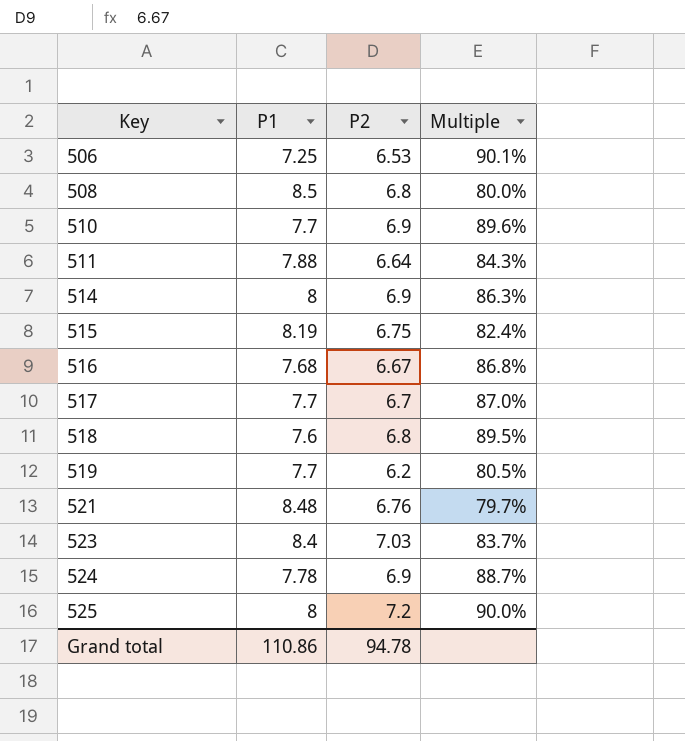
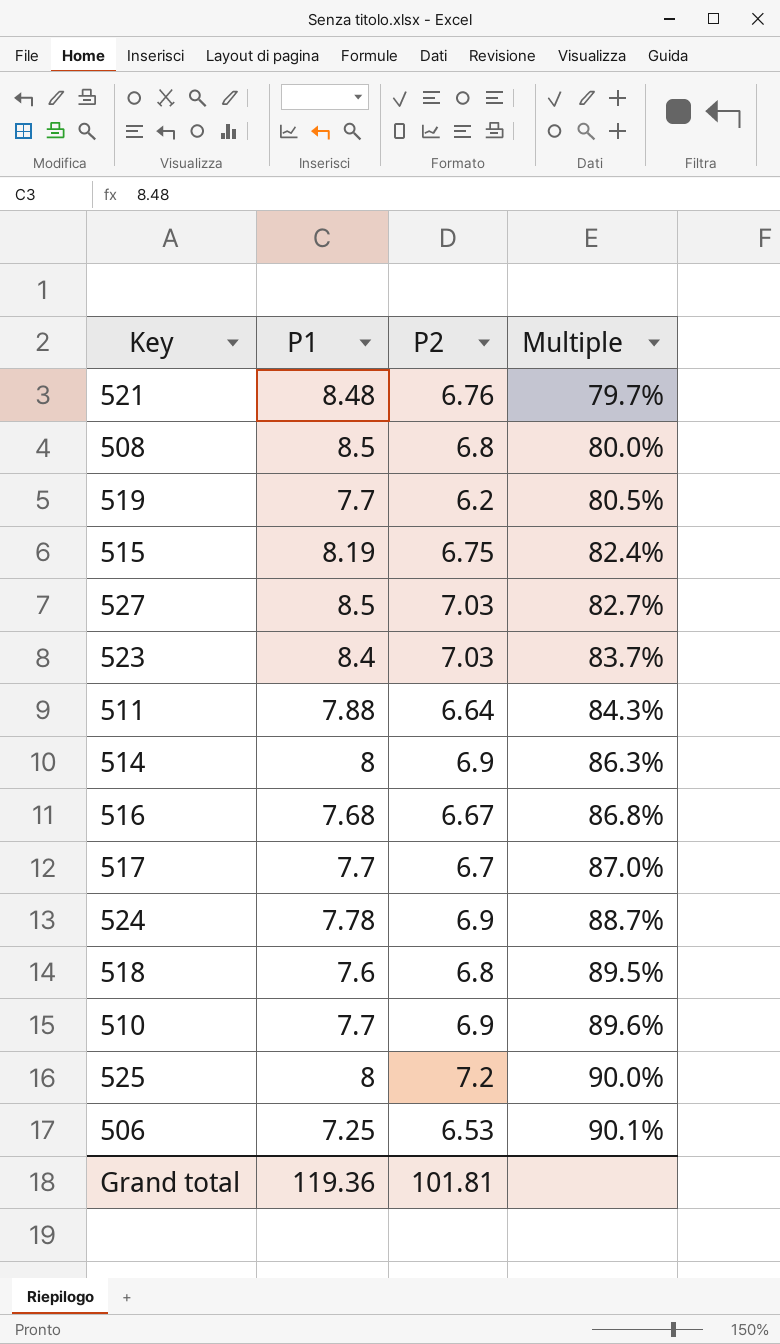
row order: Key ascending -> Multiple ascending
row 527: none -> 8.5 | 7.03 | 82.7%
Grand total | P1: 110.86 -> 119.36
Grand total | P2: 94.78 -> 101.81

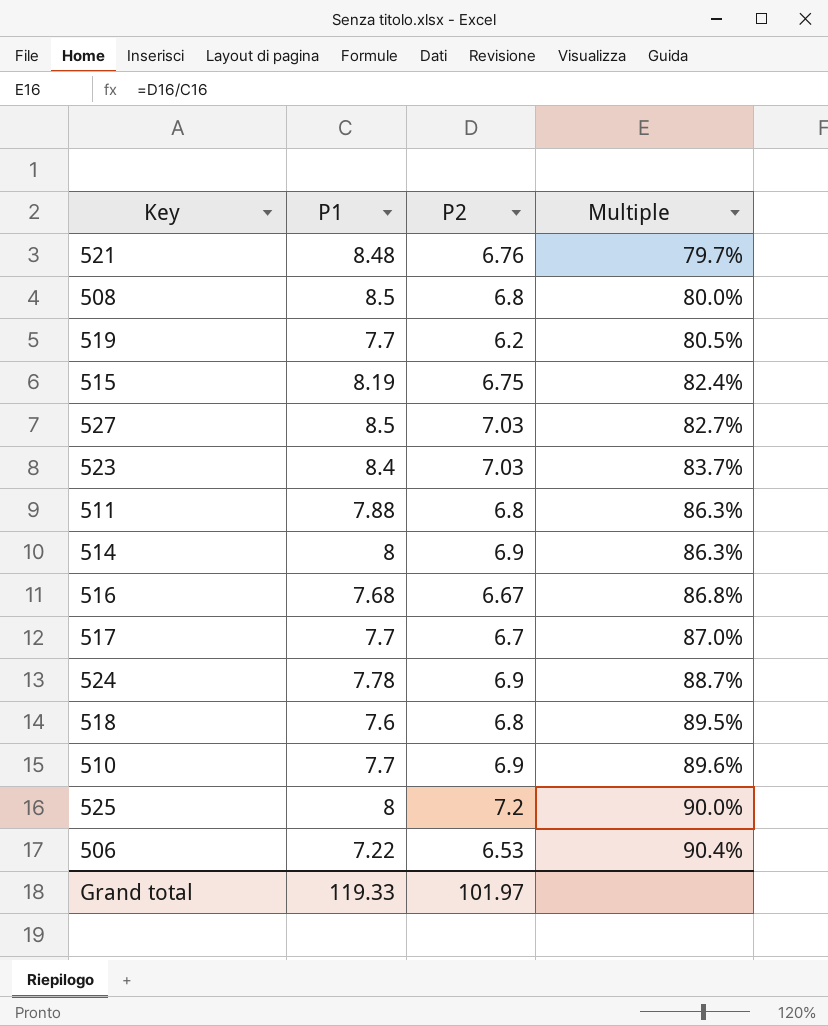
511 | P2: 6.64 -> 6.8
511 | Multiple: 84.3% -> 86.3%
506 | P1: 7.25 -> 7.22
506 | Multiple: 90.1% -> 90.4%
Grand total | P1: 119.36 -> 119.33
Grand total | P2: 101.81 -> 101.97

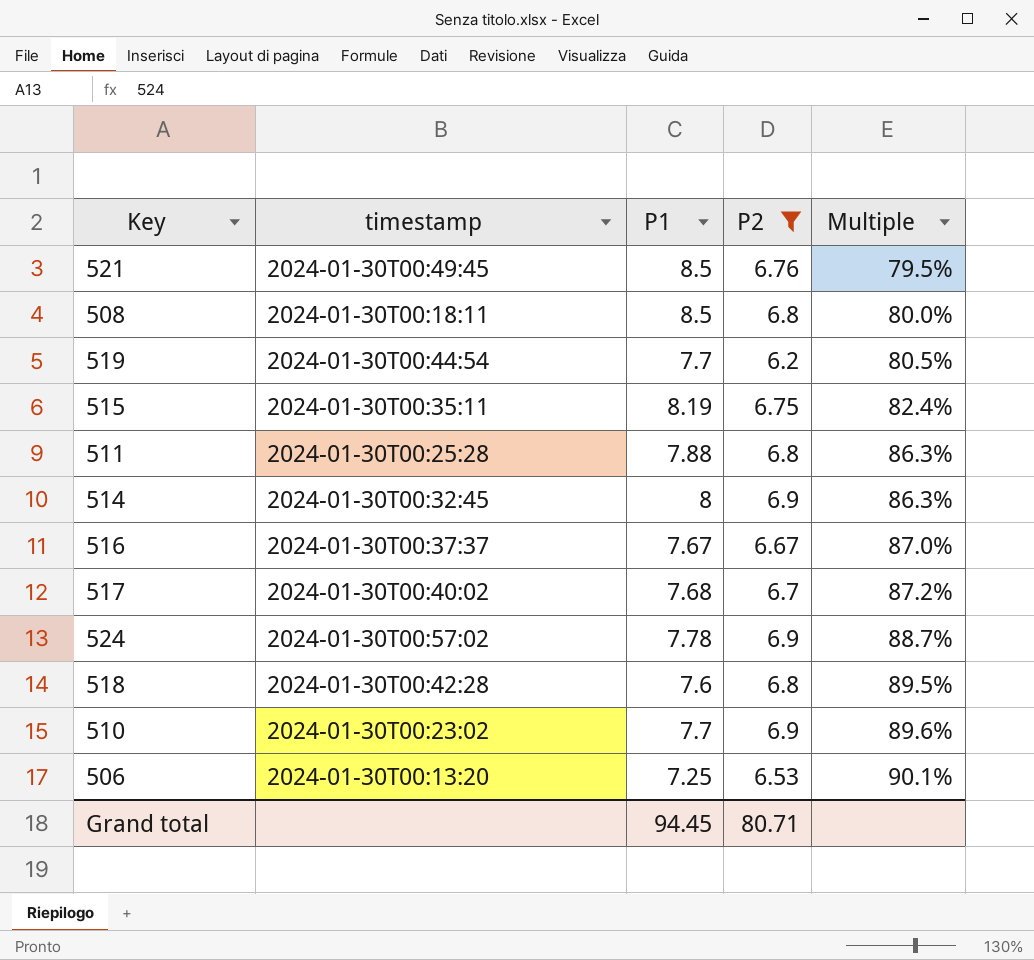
filter: none -> P2 <= 6.9
column timestamp | position: none -> 2
521 | P1: 8.48 -> 8.5
521 | Multiple: 79.7% -> 79.5%
516 | P1: 7.68 -> 7.67
516 | Multiple: 86.8% -> 87.0%
517 | P1: 7.7 -> 7.68
517 | Multiple: 87.0% -> 87.2%
506 | P1: 7.22 -> 7.25
506 | Multiple: 90.4% -> 90.1%
Grand total | P1: 119.33 -> 94.45
Grand total | P2: 101.97 -> 80.71

